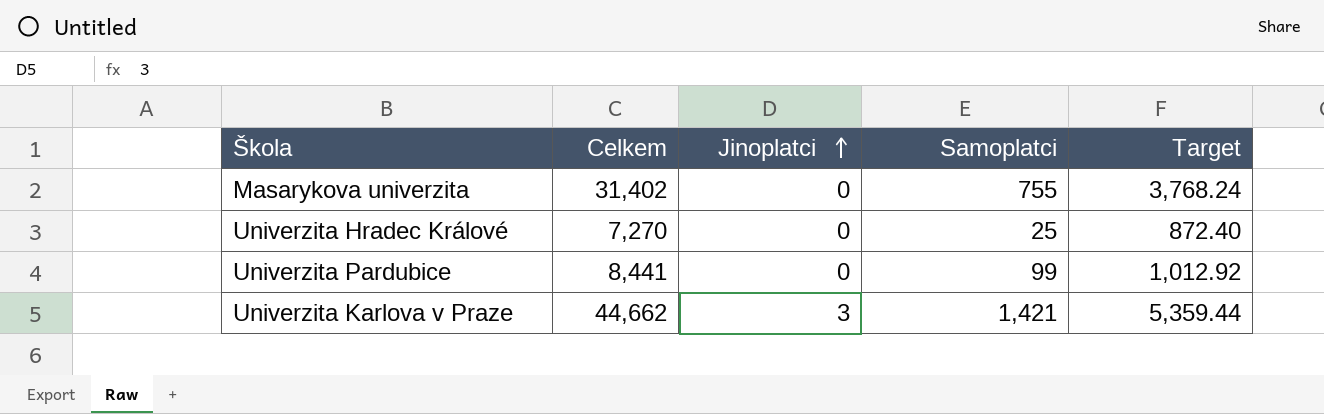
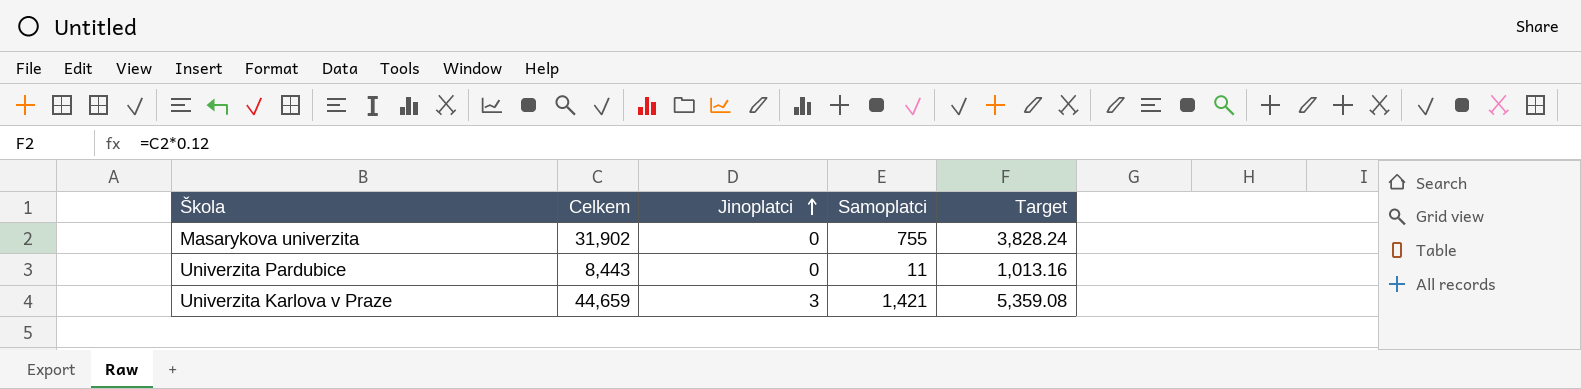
row Univerzita Hradec Králové: 7,270 | 0 | 25 | 872.40 -> none
Masarykova univerzita | Celkem: 31,402 -> 31,902
Masarykova univerzita | Target: 3,768.24 -> 3,828.24
Univerzita Pardubice | Celkem: 8,441 -> 8,443
Univerzita Pardubice | Samoplatci: 99 -> 11
Univerzita Pardubice | Target: 1,012.92 -> 1,013.16
Univerzita Karlova v Praze | Celkem: 44,662 -> 44,659
Univerzita Karlova v Praze | Target: 5,359.44 -> 5,359.08

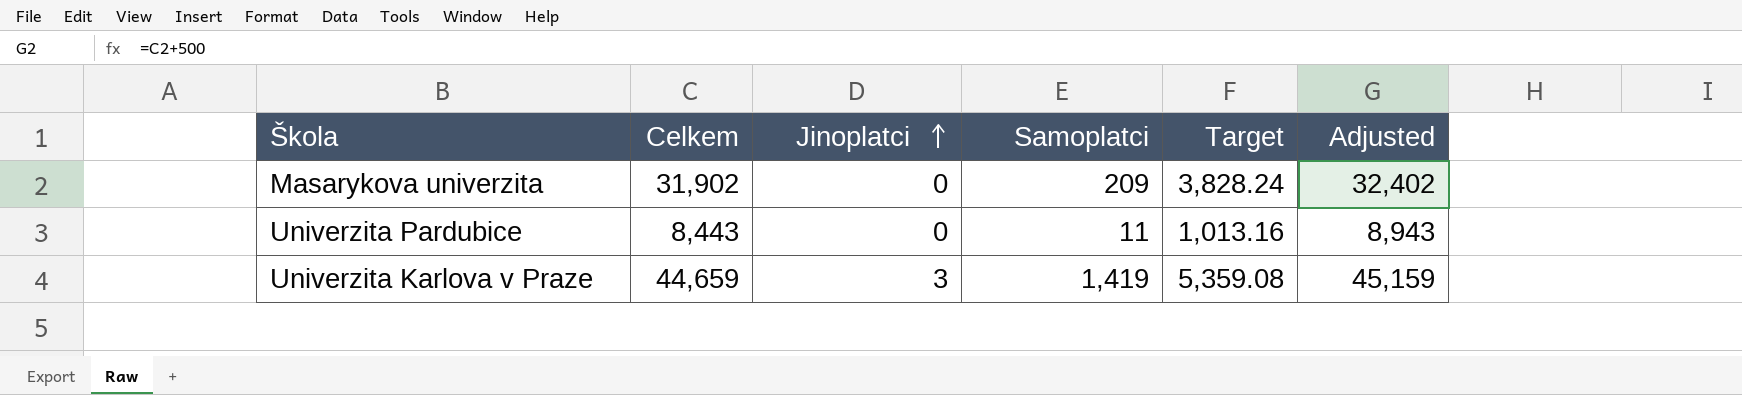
column Adjusted | formula: none -> [Celkem] + 500
Masarykova univerzita | Samoplatci: 755 -> 209
Univerzita Karlova v Praze | Samoplatci: 1,421 -> 1,419

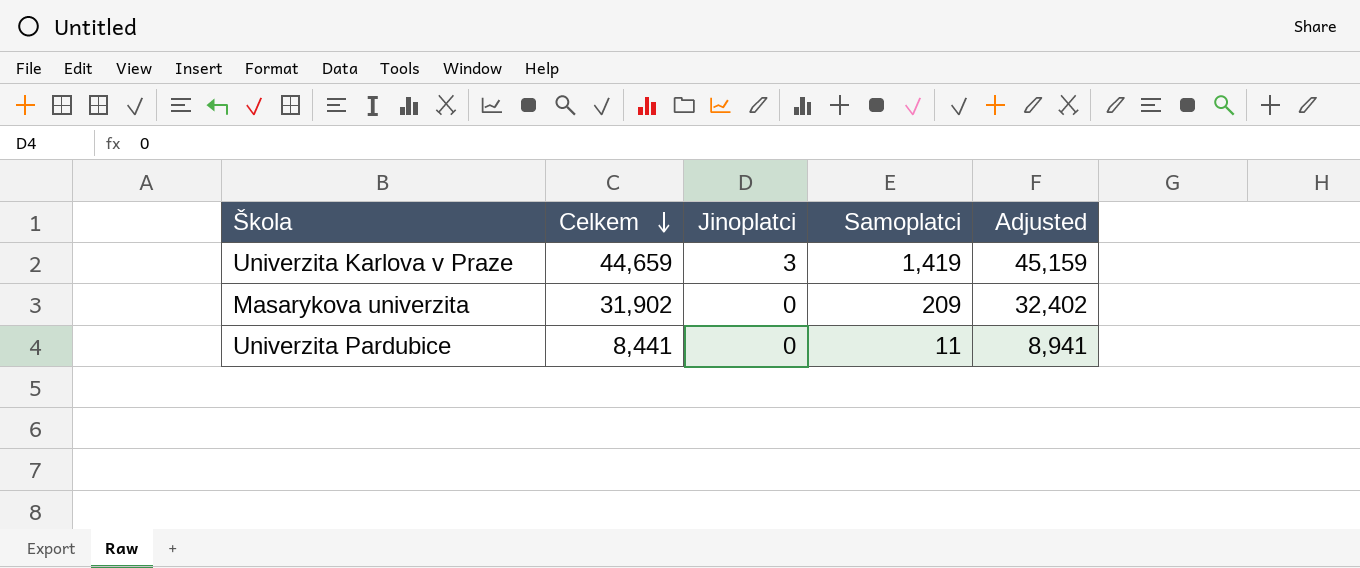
row order: Jinoplatci ascending -> Celkem descending
column Target | formula: [Celkem] * 0.12 -> none
Univerzita Pardubice | Celkem: 8,443 -> 8,441
Univerzita Pardubice | Adjusted: 8,943 -> 8,941

